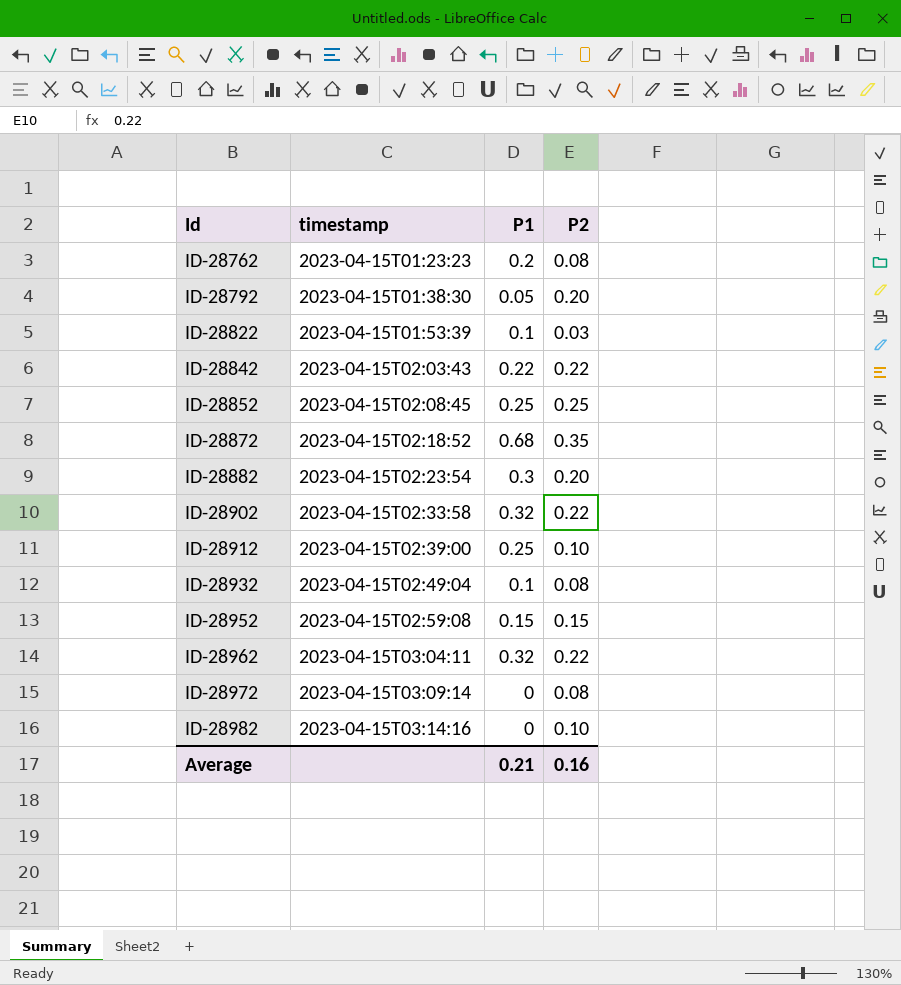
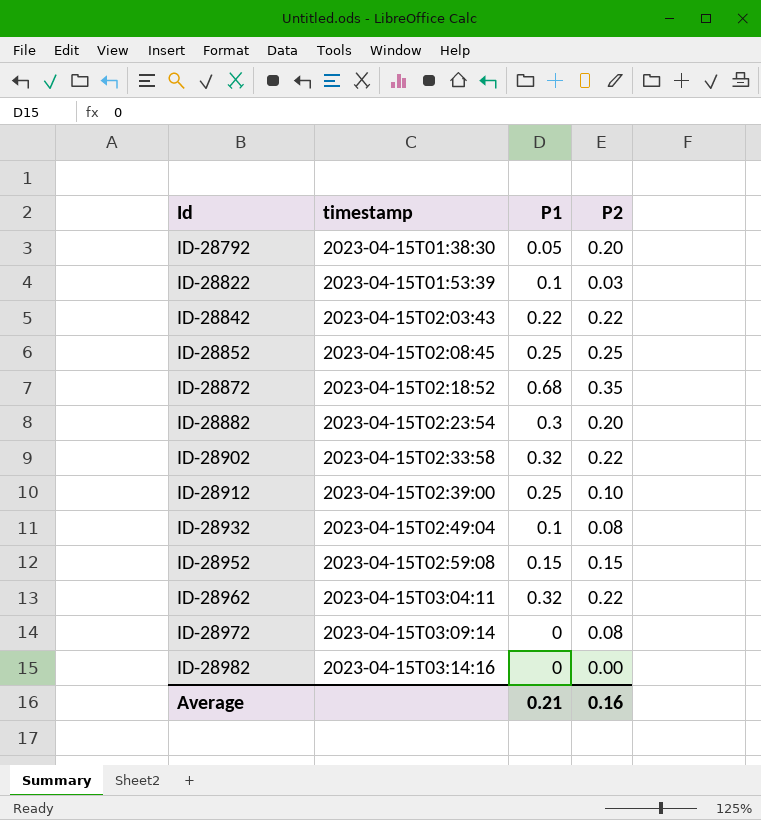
row ID-28762: 2023-04-15T01:23:23 | 0.2 | 0.08 -> none
ID-28982 | P2: 0.10 -> 0.00

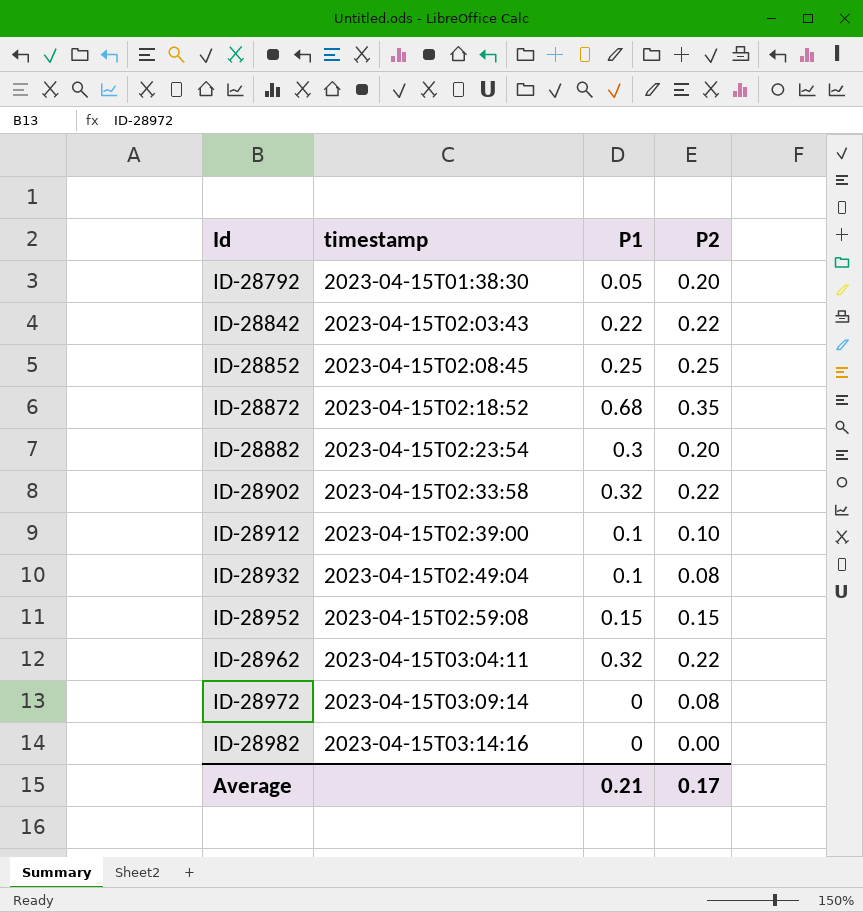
row ID-28822: 2023-04-15T01:53:39 | 0.1 | 0.03 -> none
ID-28912 | P1: 0.25 -> 0.1
Average | P2: 0.16 -> 0.17

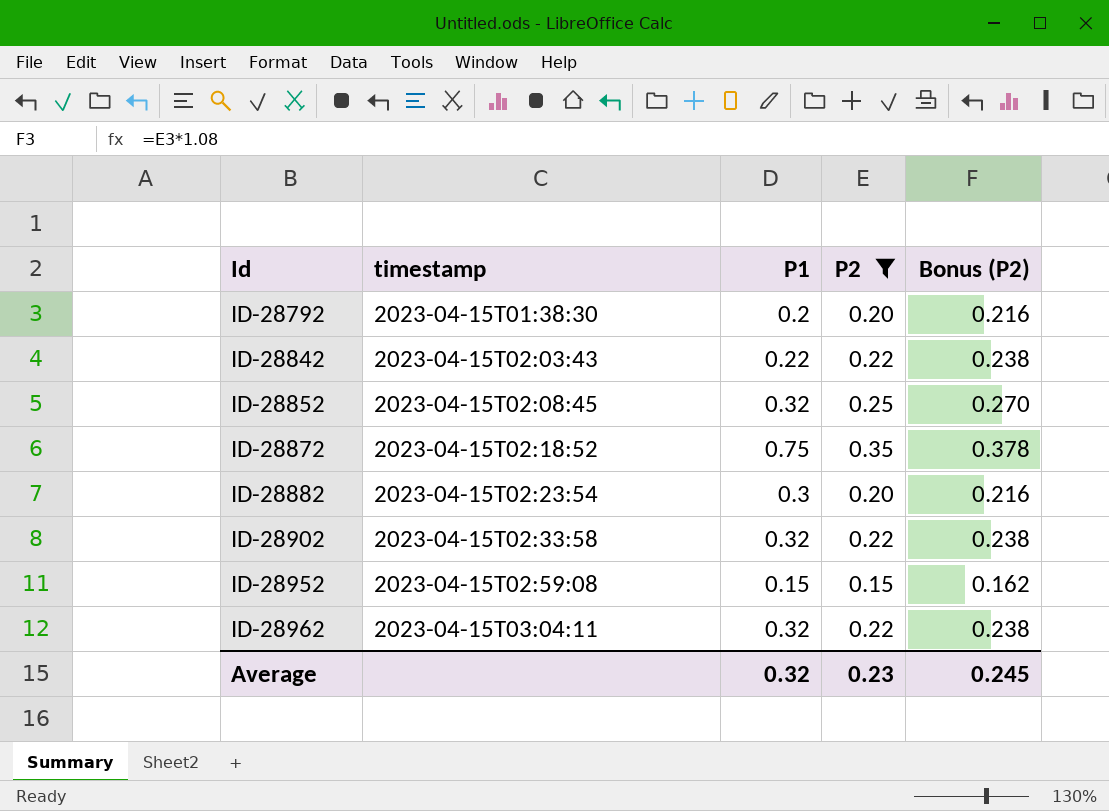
filter: none -> P2 >= 0.15
column Bonus (P2) | formula: none -> [P2] * 1.08
ID-28792 | P1: 0.05 -> 0.2
ID-28852 | P1: 0.25 -> 0.32
ID-28872 | P1: 0.68 -> 0.75
Average | P1: 0.21 -> 0.32
Average | P2: 0.17 -> 0.23

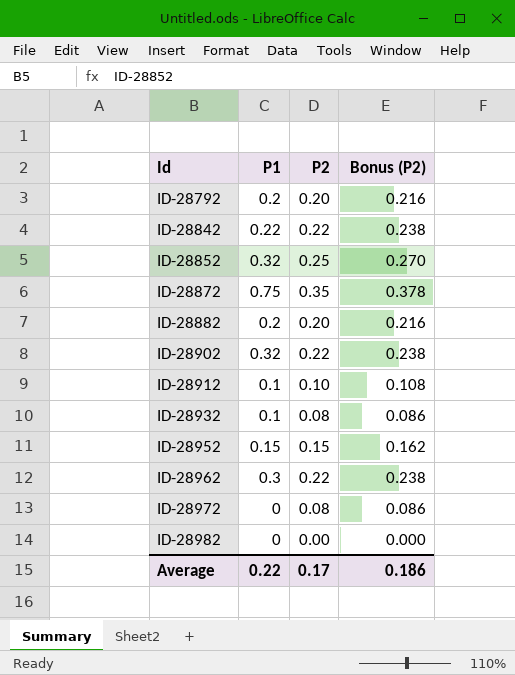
filter: P2 >= 0.15 -> none
column timestamp | position: 2 -> none
ID-28882 | P1: 0.3 -> 0.2
ID-28962 | P1: 0.32 -> 0.3
Average | P1: 0.32 -> 0.22
Average | P2: 0.23 -> 0.17
Average | Bonus (P2): 0.245 -> 0.186

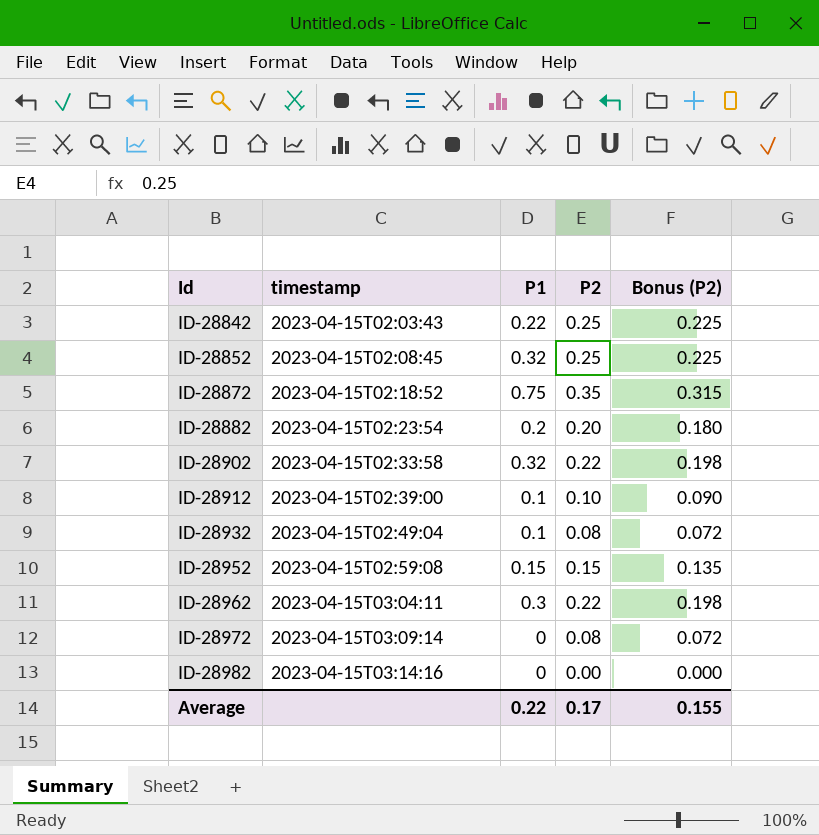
column timestamp | position: none -> 2
column Bonus (P2) | formula: [P2] * 1.08 -> [P2] * 0.9
row ID-28792: 0.2 | 0.20 | 0.216 -> none
ID-28842 | P2: 0.22 -> 0.25
Average | Bonus (P2): 0.186 -> 0.155

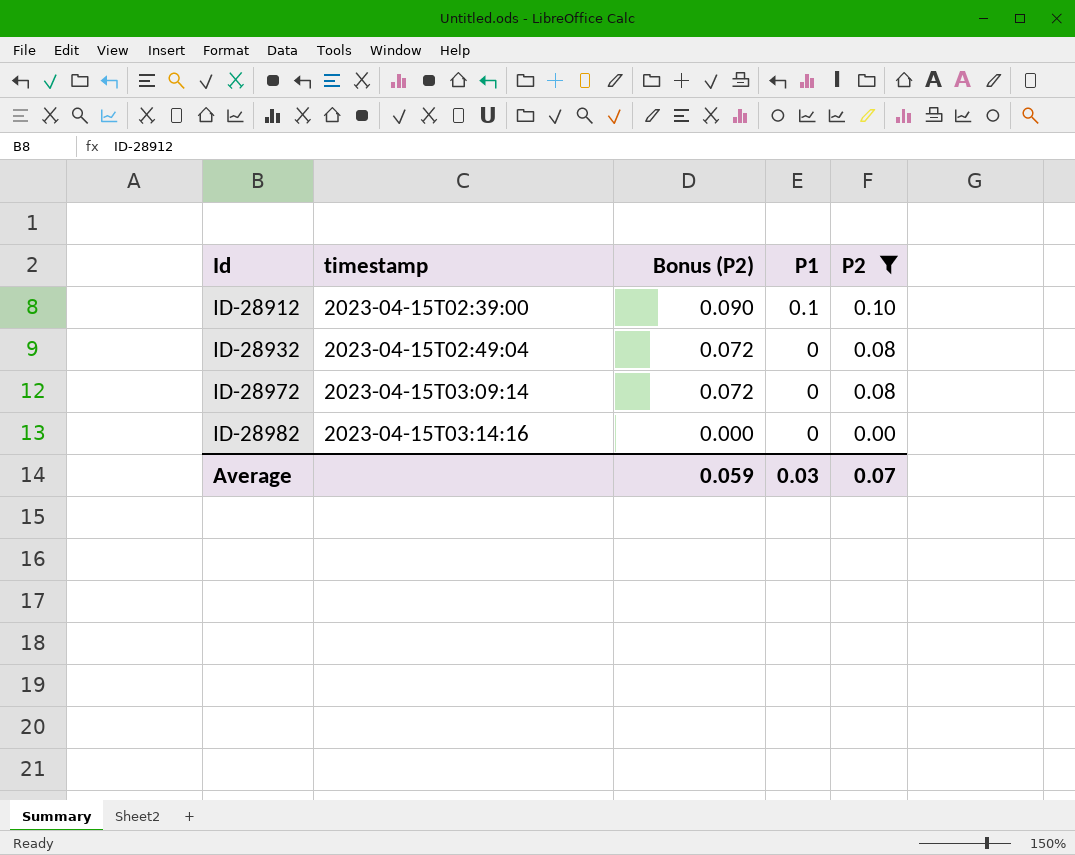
filter: none -> P2 <= 0.10
column Bonus (P2) | position: 5 -> 3
ID-28932 | P1: 0.1 -> 0
Average | Bonus (P2): 0.155 -> 0.059
Average | P1: 0.22 -> 0.03
Average | P2: 0.17 -> 0.07

